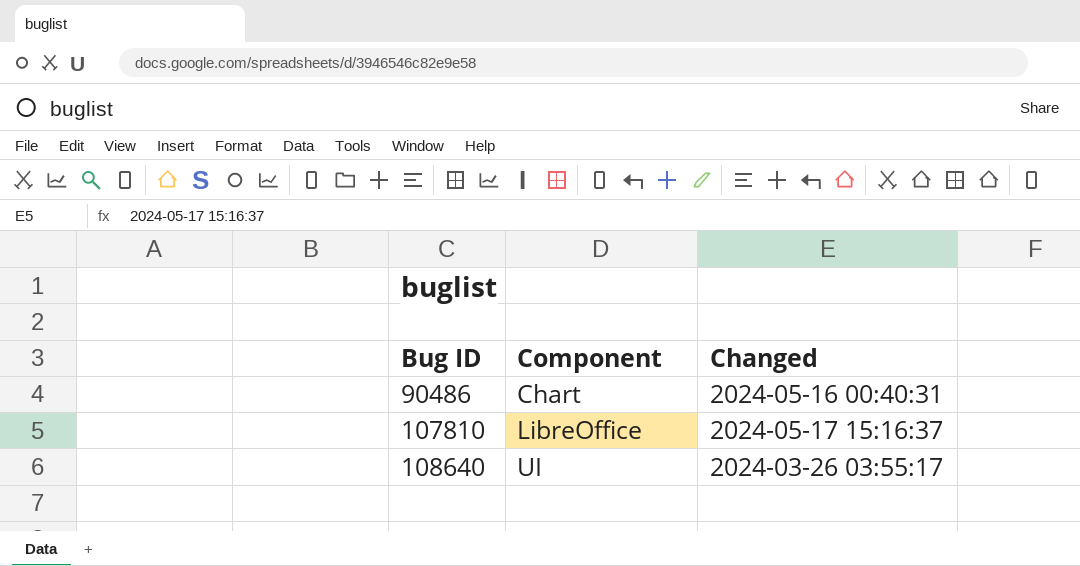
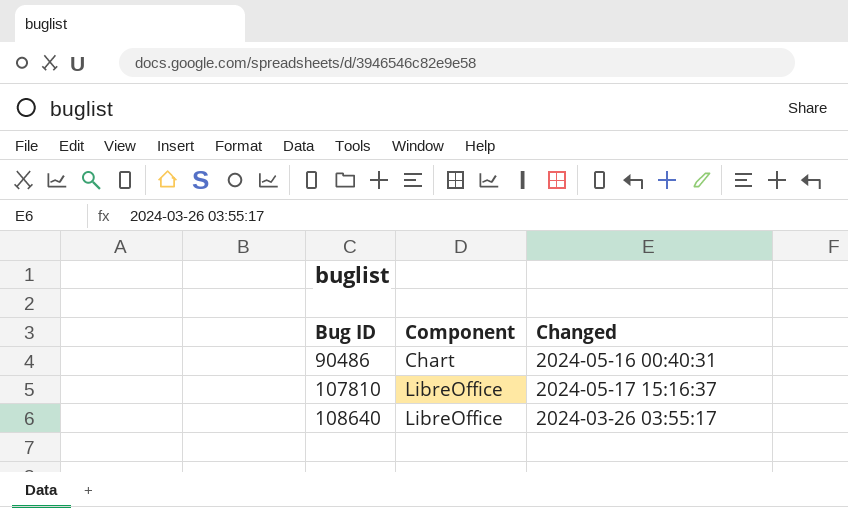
108640 | Component: UI -> LibreOffice

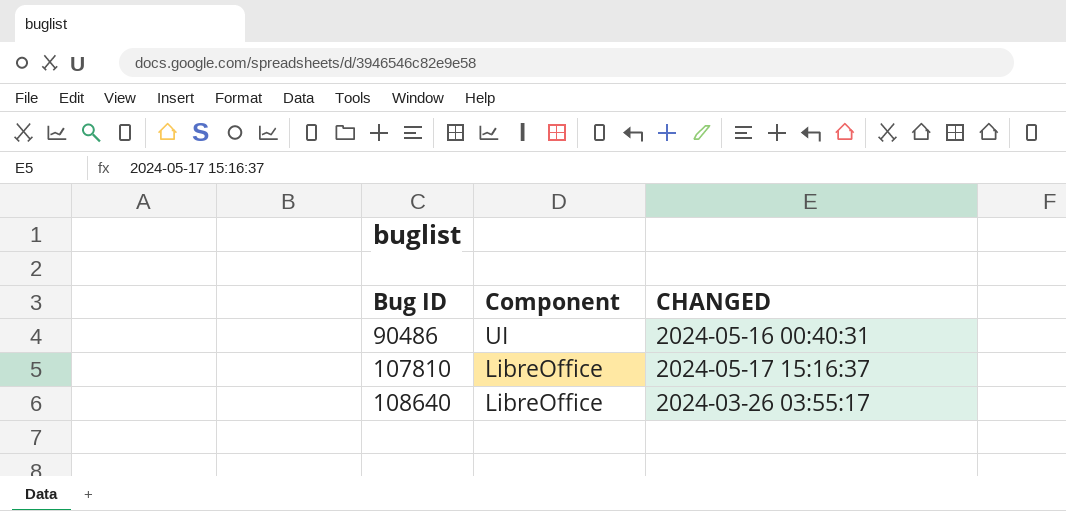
column name: Changed -> CHANGED
90486 | Component: Chart -> UI

